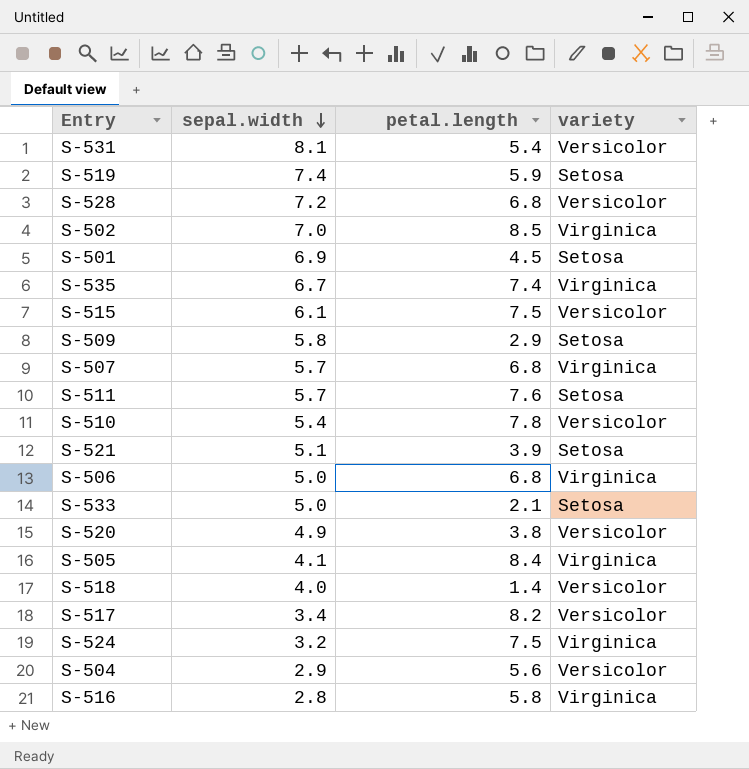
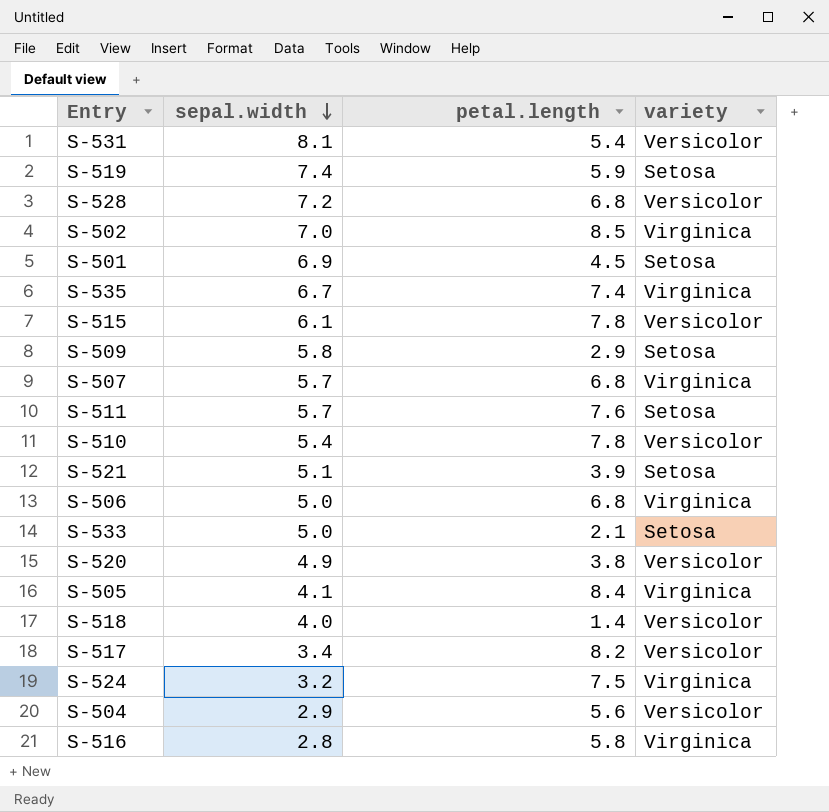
S-515 | petal.length: 7.5 -> 7.8

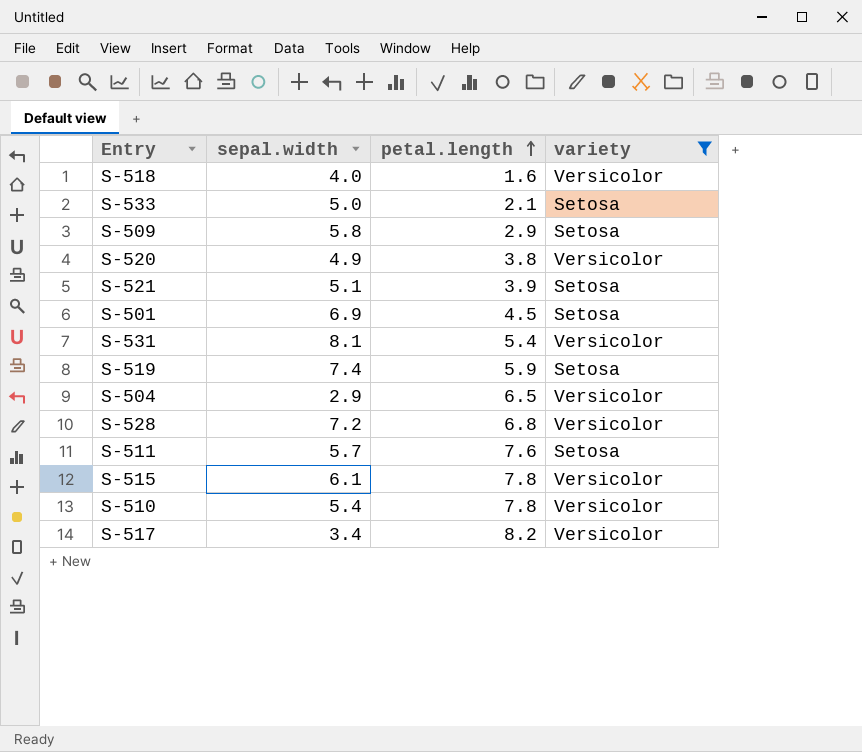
filter: none -> variety != Virginica
row order: sepal.width descending -> petal.length ascending
S-518 | petal.length: 1.4 -> 1.6
S-504 | petal.length: 5.6 -> 6.5

